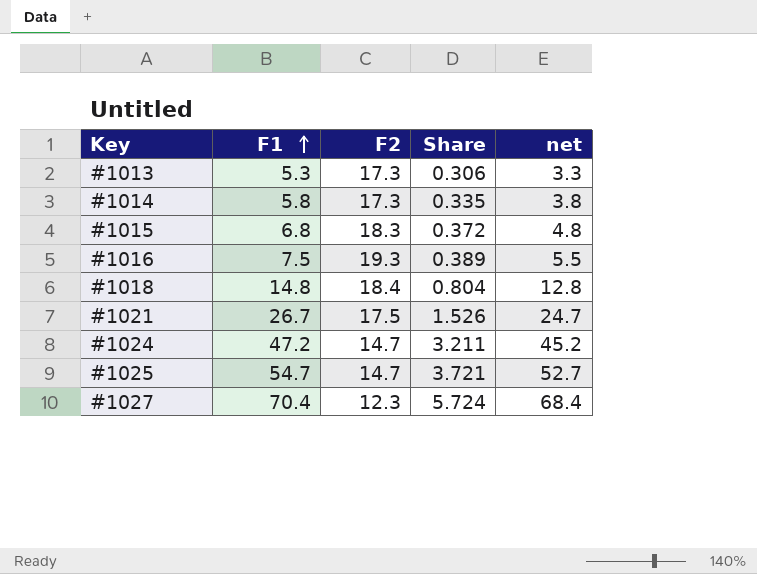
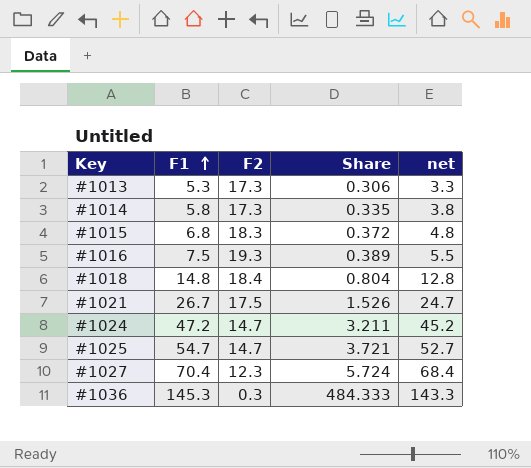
row #1036: none -> 145.3 | 0.3 | 484.333 | 143.3

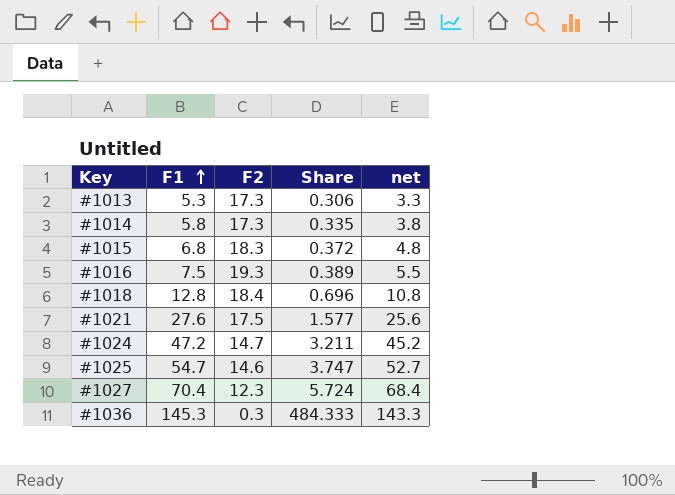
#1018 | F1: 14.8 -> 12.8
#1018 | Share: 0.804 -> 0.696
#1018 | net: 12.8 -> 10.8
#1021 | F1: 26.7 -> 27.6
#1021 | Share: 1.526 -> 1.577
#1021 | net: 24.7 -> 25.6
#1025 | F2: 14.7 -> 14.6
#1025 | Share: 3.721 -> 3.747

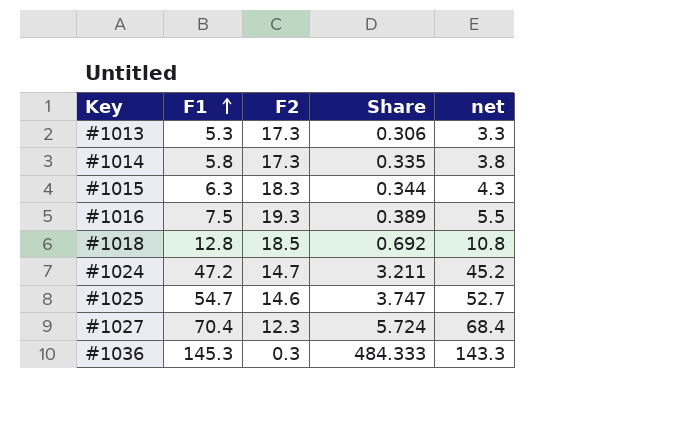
row #1021: 27.6 | 17.5 | 1.577 | 25.6 -> none
#1015 | F1: 6.8 -> 6.3
#1015 | Share: 0.372 -> 0.344
#1015 | net: 4.8 -> 4.3
#1018 | F2: 18.4 -> 18.5
#1018 | Share: 0.696 -> 0.692

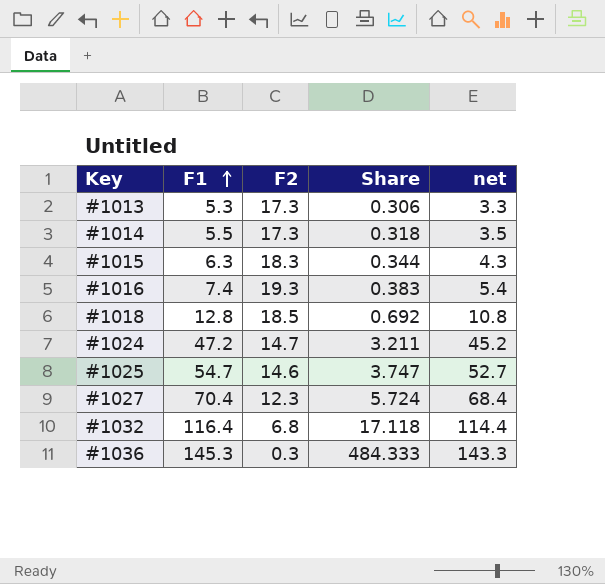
#1014 | F1: 5.8 -> 5.5
#1014 | Share: 0.335 -> 0.318
#1014 | net: 3.8 -> 3.5
#1016 | F1: 7.5 -> 7.4
#1016 | Share: 0.389 -> 0.383
#1016 | net: 5.5 -> 5.4
row #1032: none -> 116.4 | 6.8 | 17.118 | 114.4

